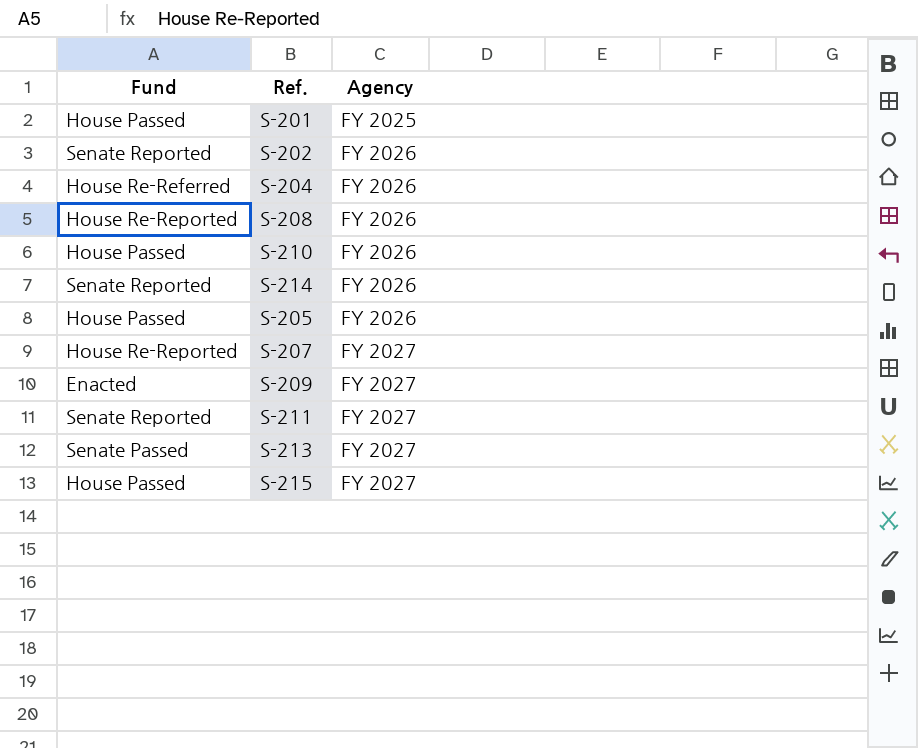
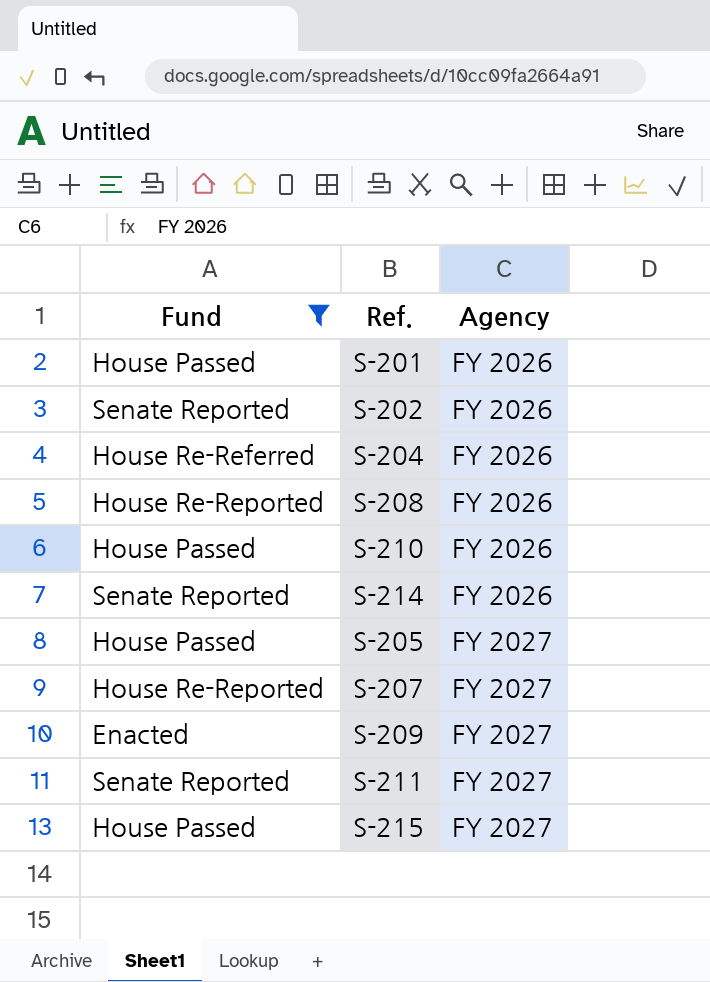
filter: none -> Fund != Senate Passed
S-201 | Agency: FY 2025 -> FY 2026
S-205 | Agency: FY 2026 -> FY 2027

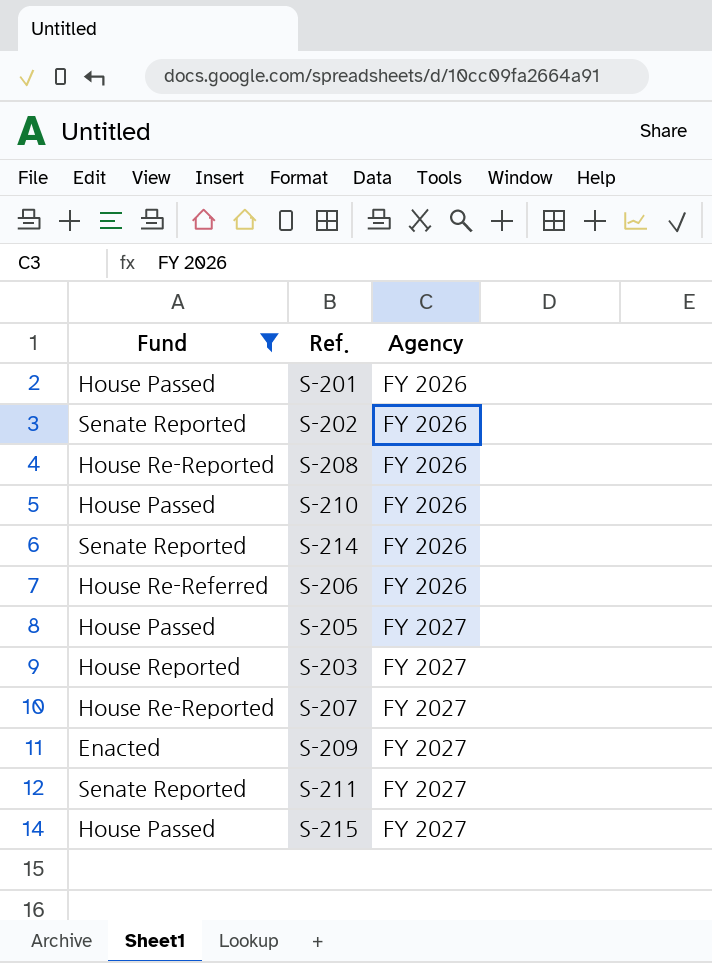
row S-204: House Re-Referred | FY 2026 -> none
row S-206: none -> House Re-Referred | FY 2026
row S-203: none -> House Reported | FY 2027

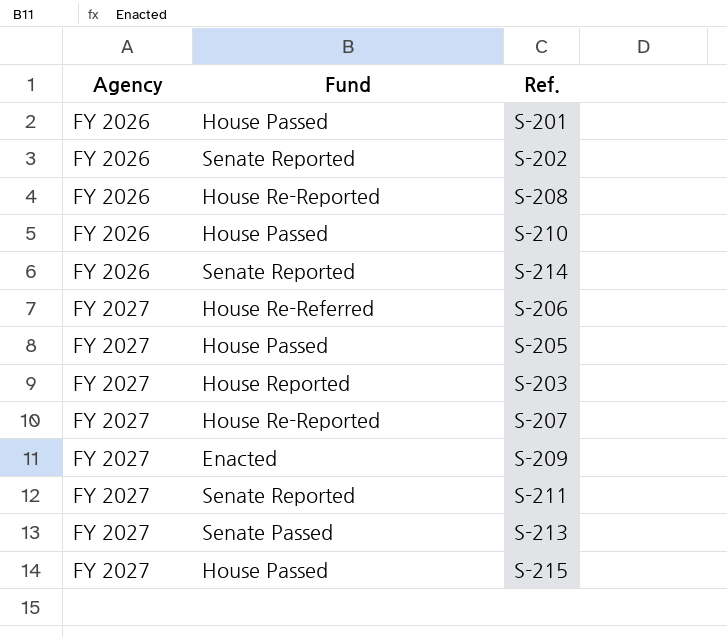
filter: Fund != Senate Passed -> none
column Agency | position: 3 -> 1
S-206 | Agency: FY 2026 -> FY 2027

